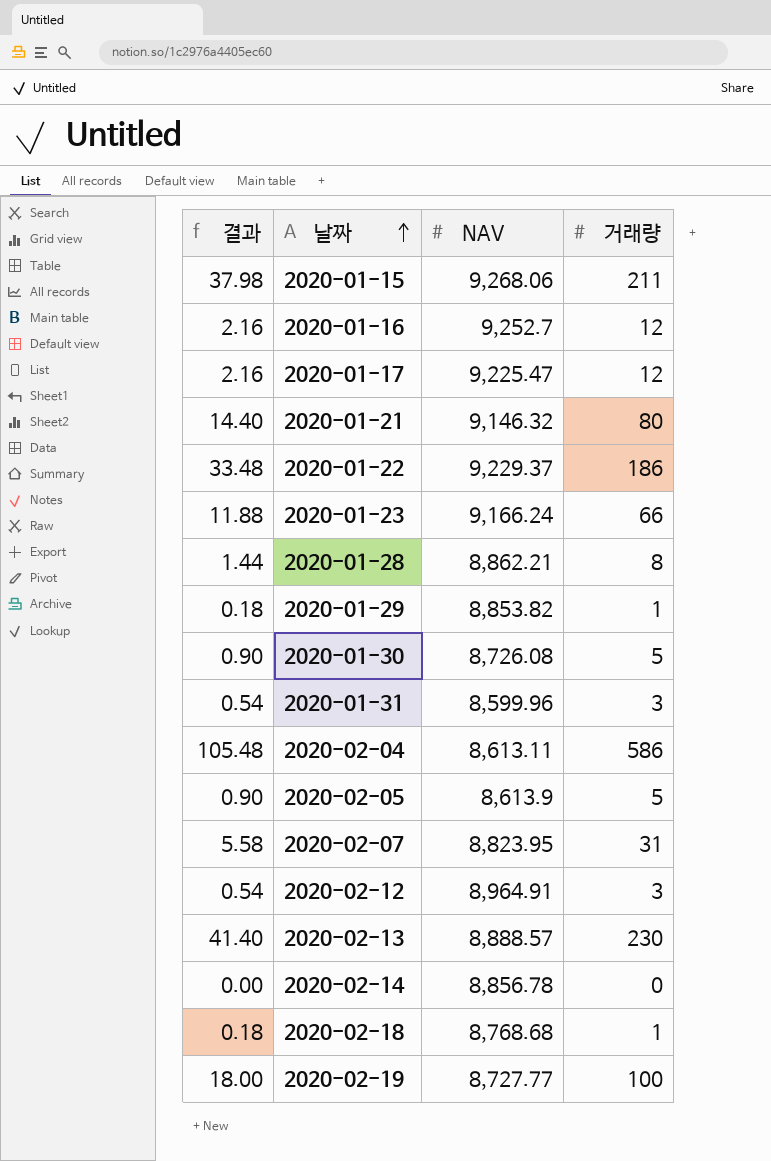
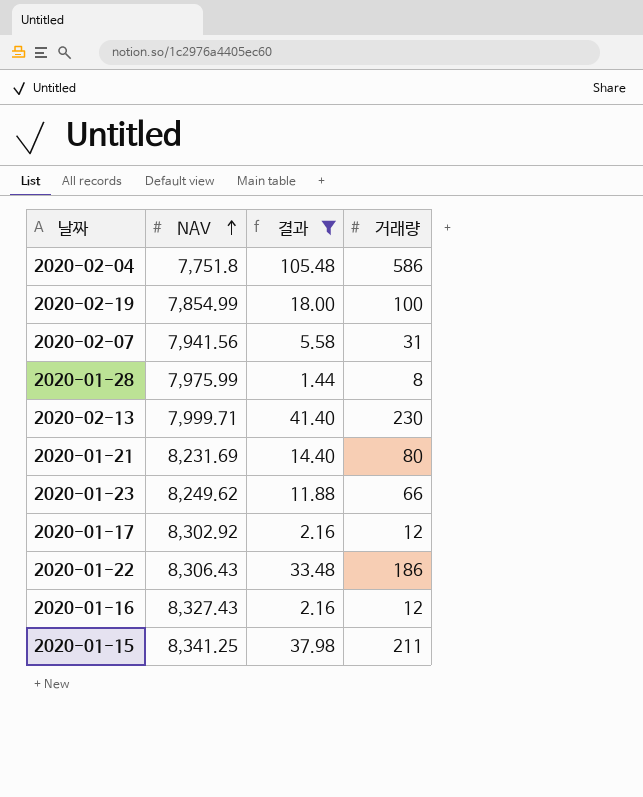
filter: none -> 결과 >= 1.44
row order: 날짜 ascending -> NAV ascending
column 결과 | position: 1 -> 3
2020-02-04 | NAV: 8,613.11 -> 7,751.8
2020-02-19 | NAV: 8,727.77 -> 7,854.99
2020-02-07 | NAV: 8,823.95 -> 7,941.56
2020-01-28 | NAV: 8,862.21 -> 7,975.99
2020-02-13 | NAV: 8,888.57 -> 7,999.71
2020-01-21 | NAV: 9,146.32 -> 8,231.69
2020-01-23 | NAV: 9,166.24 -> 8,249.62
2020-01-17 | NAV: 9,225.47 -> 8,302.92
2020-01-22 | NAV: 9,229.37 -> 8,306.43
2020-01-16 | NAV: 9,252.7 -> 8,327.43
2020-01-15 | NAV: 9,268.06 -> 8,341.25

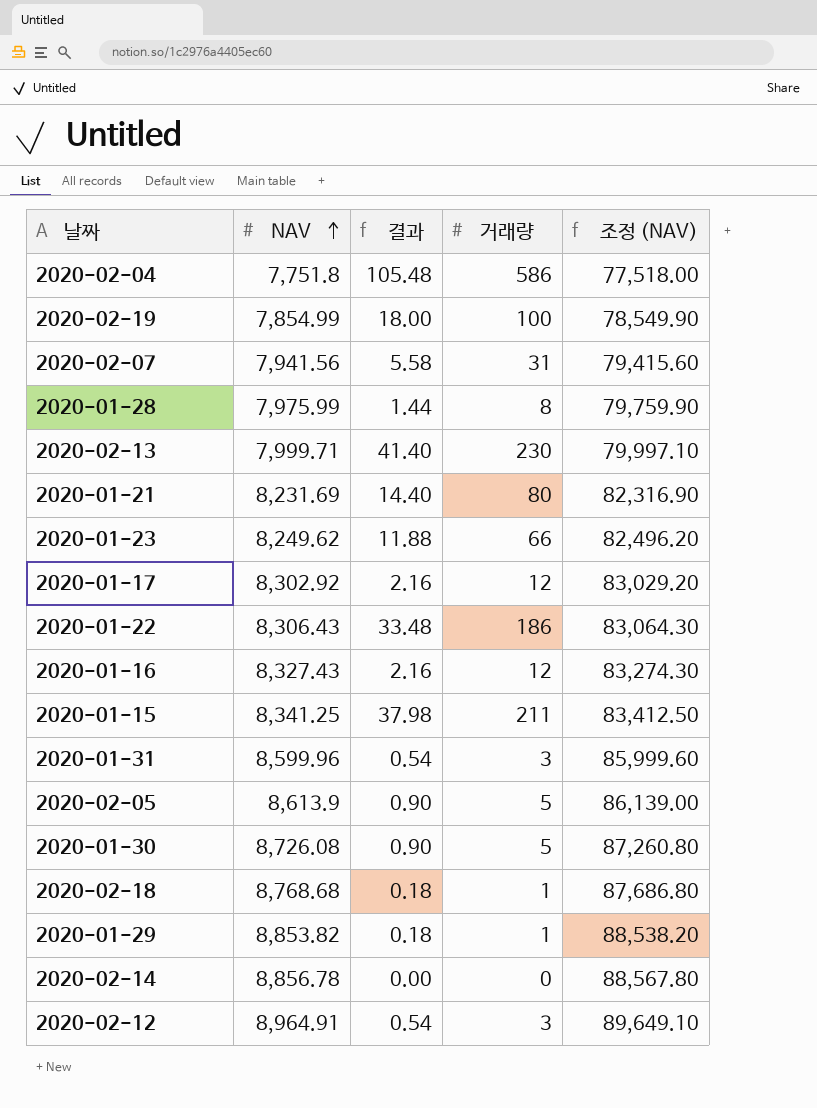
filter: 결과 >= 1.44 -> none
column 조정 (NAV) | formula: none -> [NAV] * 10

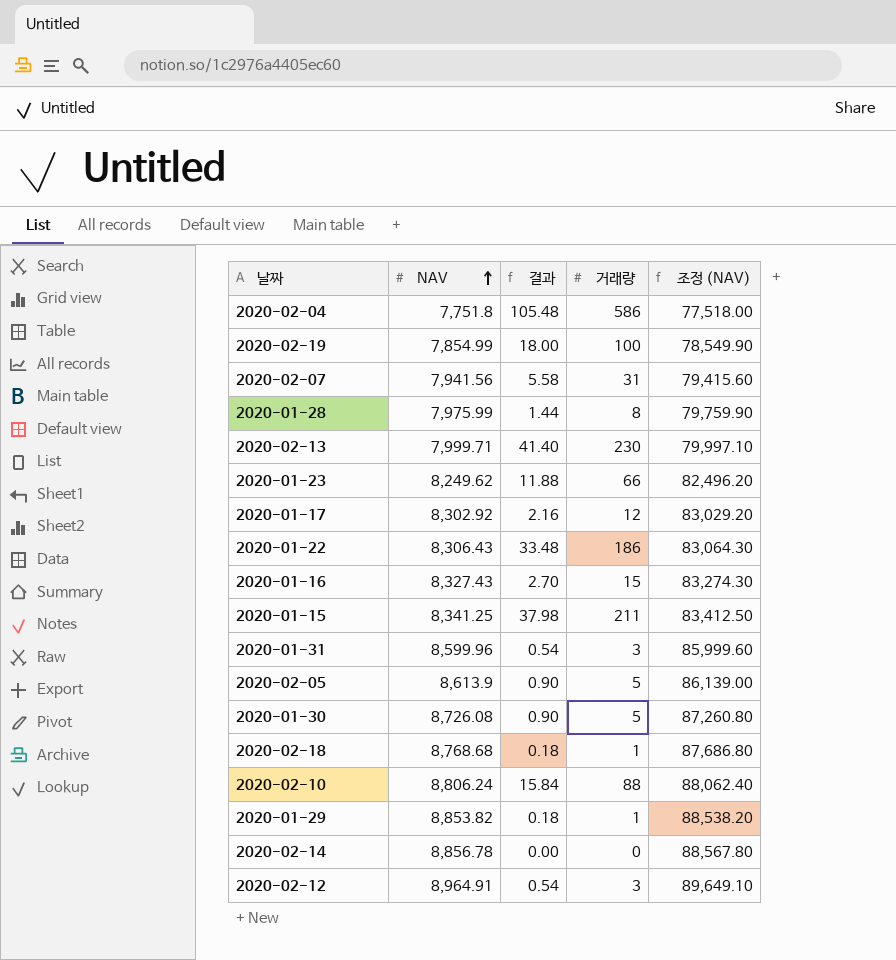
row 2020-01-21: 8,231.69 | 14.40 | 80 | 82,316.90 -> none
2020-01-16 | 결과: 2.16 -> 2.70
2020-01-16 | 거래량: 12 -> 15
row 2020-02-10: none -> 8,806.24 | 15.84 | 88 | 88,062.40

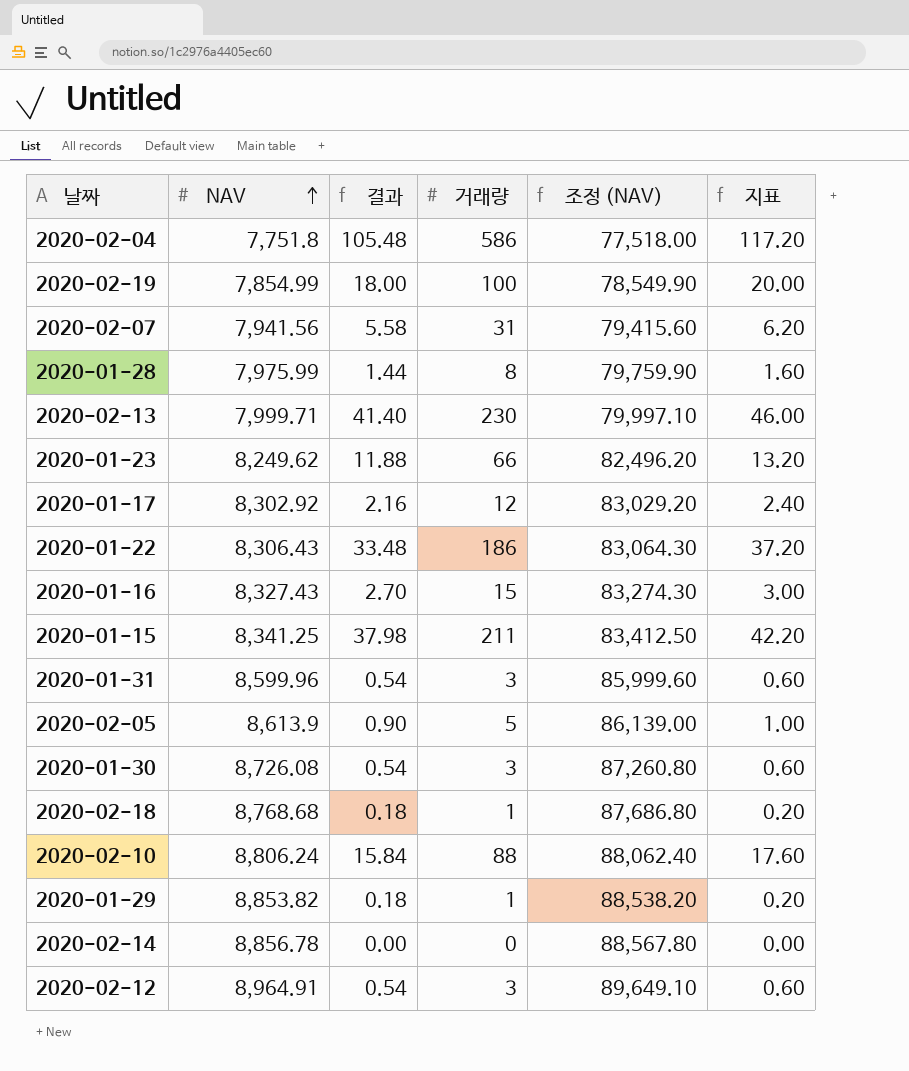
column 지표 | formula: none -> [거래량] * 0.2
2020-01-30 | 결과: 0.90 -> 0.54
2020-01-30 | 거래량: 5 -> 3

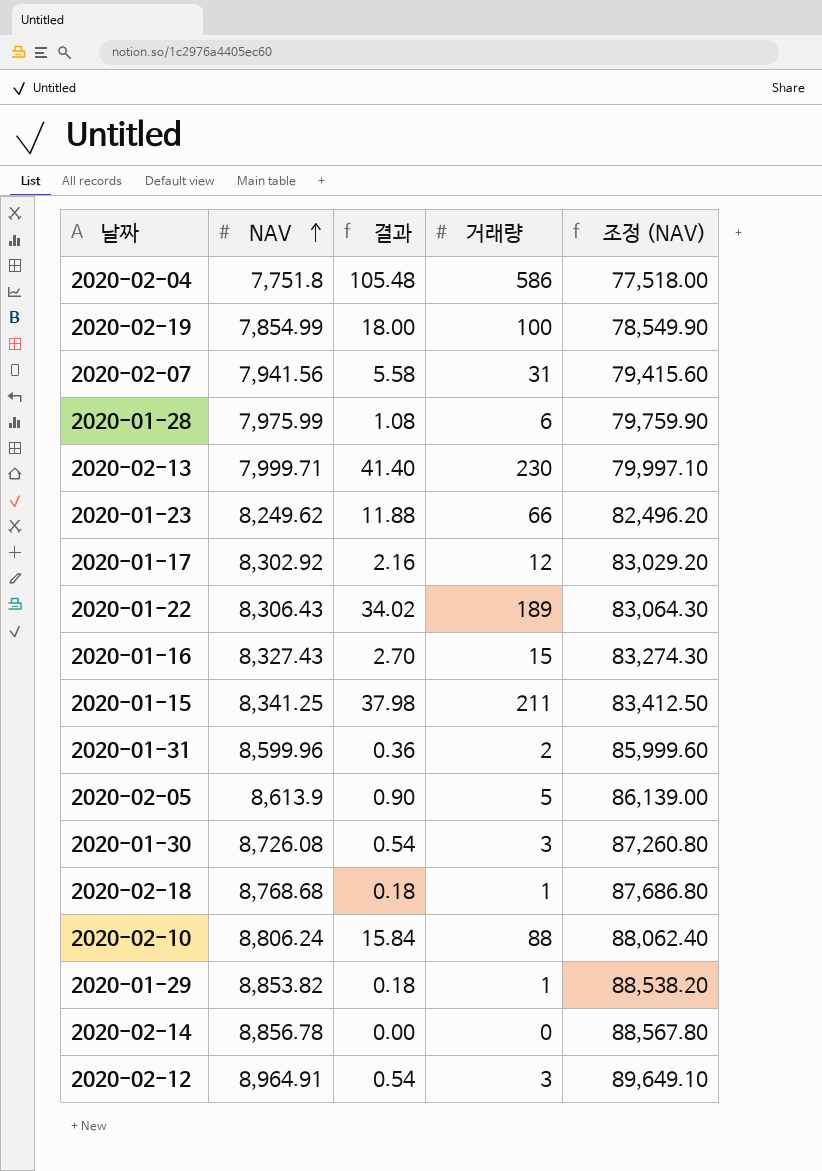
column 지표 | formula: [거래량] * 0.2 -> none
2020-01-28 | 결과: 1.44 -> 1.08
2020-01-28 | 거래량: 8 -> 6
2020-01-22 | 결과: 33.48 -> 34.02
2020-01-22 | 거래량: 186 -> 189
2020-01-31 | 결과: 0.54 -> 0.36
2020-01-31 | 거래량: 3 -> 2

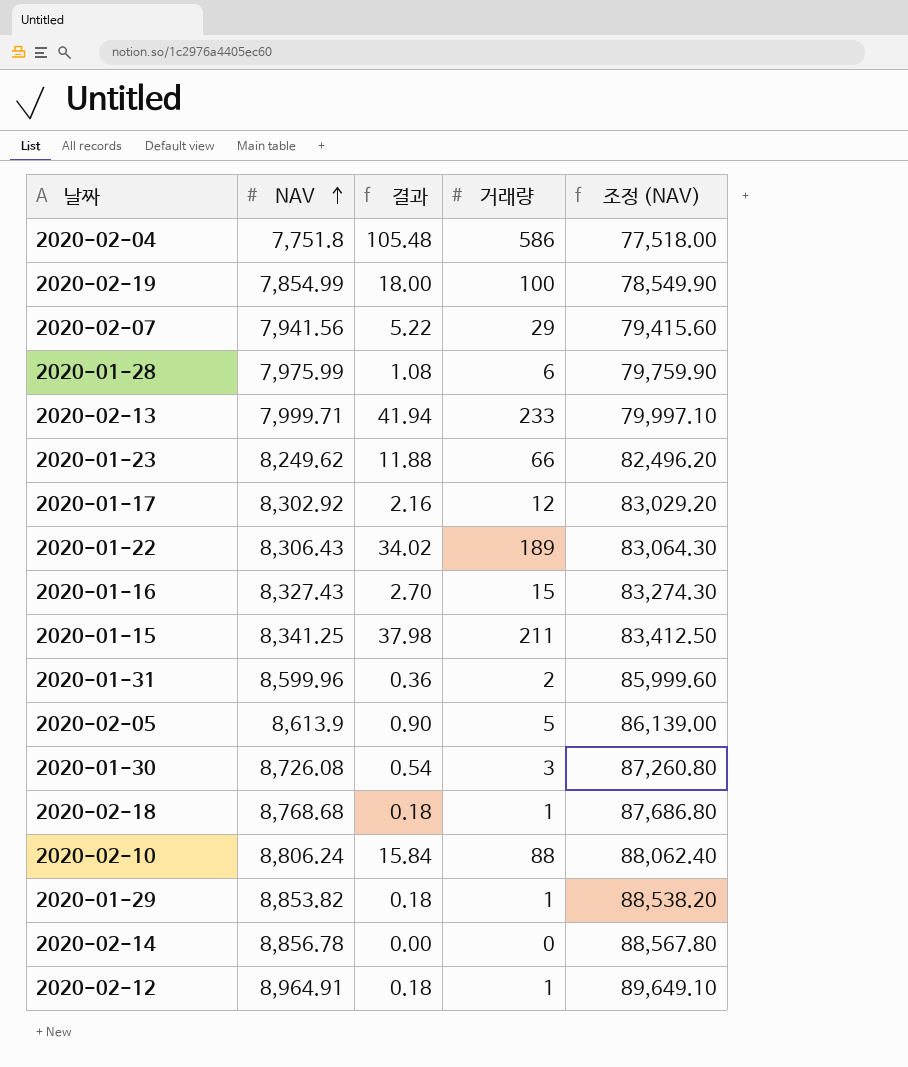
2020-02-07 | 결과: 5.58 -> 5.22
2020-02-07 | 거래량: 31 -> 29
2020-02-13 | 결과: 41.40 -> 41.94
2020-02-13 | 거래량: 230 -> 233
2020-02-12 | 결과: 0.54 -> 0.18
2020-02-12 | 거래량: 3 -> 1

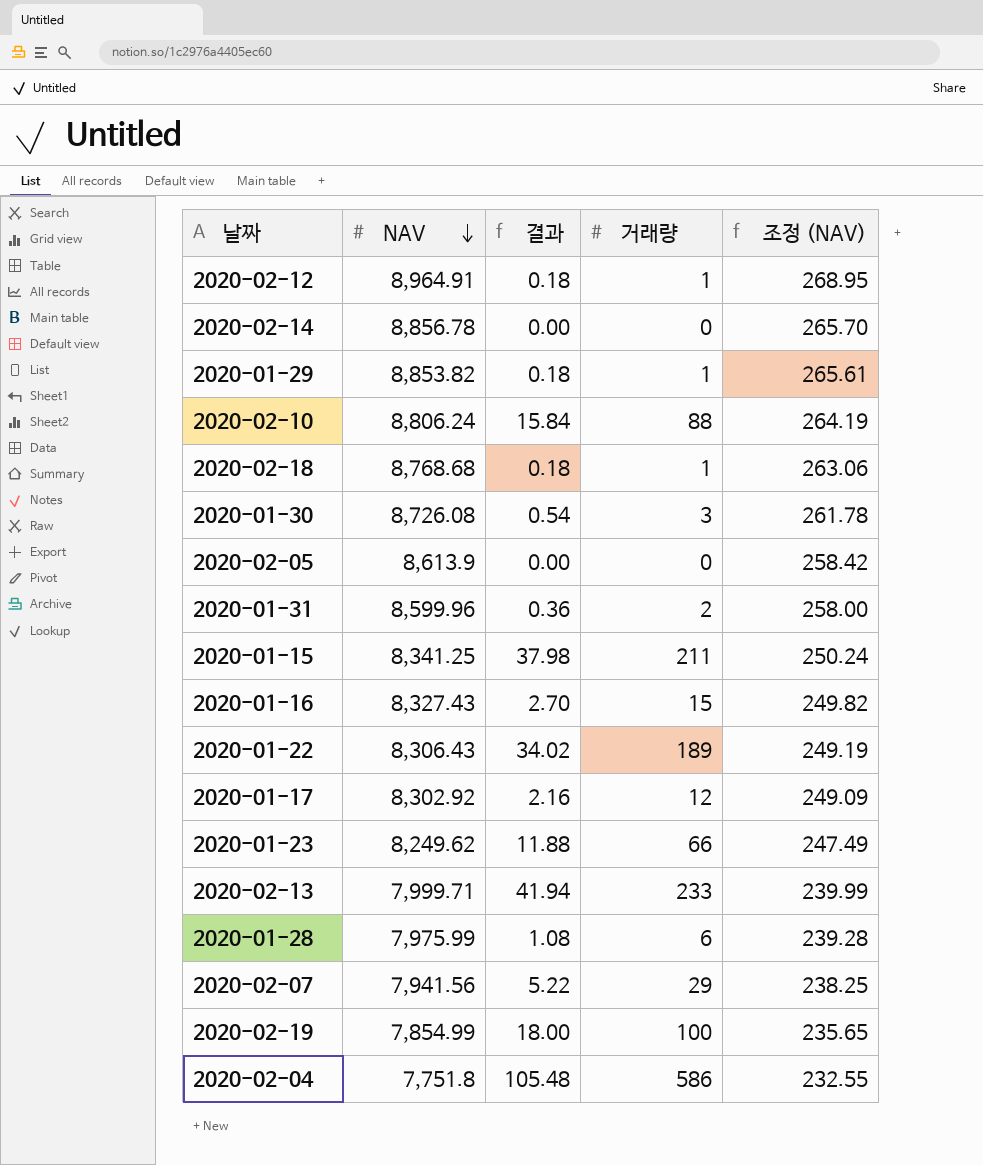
row order: NAV ascending -> NAV descending
column 조정 (NAV) | formula: [NAV] * 10 -> [NAV] * 0.03
2020-02-05 | 결과: 0.90 -> 0.00
2020-02-05 | 거래량: 5 -> 0

